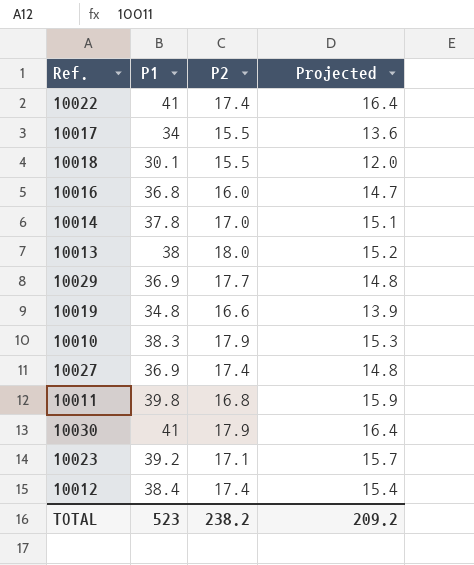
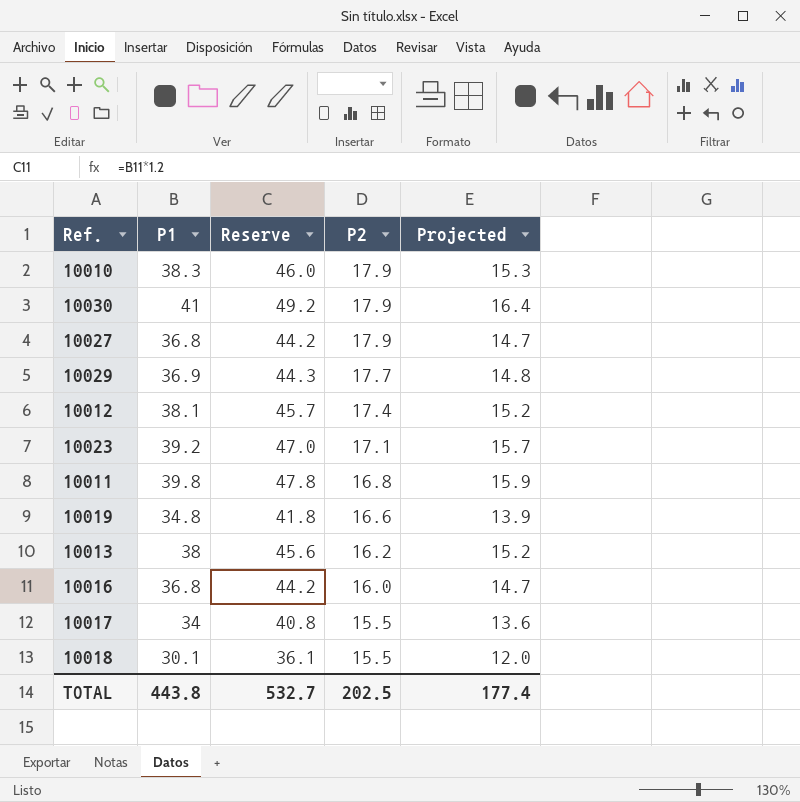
row order: none -> P2 descending
column Reserve | formula: none -> [P1] * 1.2
row 10022: 41 | 17.4 | 16.4 -> none
row 10014: 37.8 | 17.0 | 15.1 -> none
10027 | P1: 36.9 -> 36.8
10027 | P2: 17.4 -> 17.9
10027 | Projected: 14.8 -> 14.7
10012 | P1: 38.4 -> 38.1
10012 | Projected: 15.4 -> 15.2
10013 | P2: 18.0 -> 16.2
TOTAL | P1: 523 -> 443.8
TOTAL | P2: 238.2 -> 202.5
TOTAL | Projected: 209.2 -> 177.4

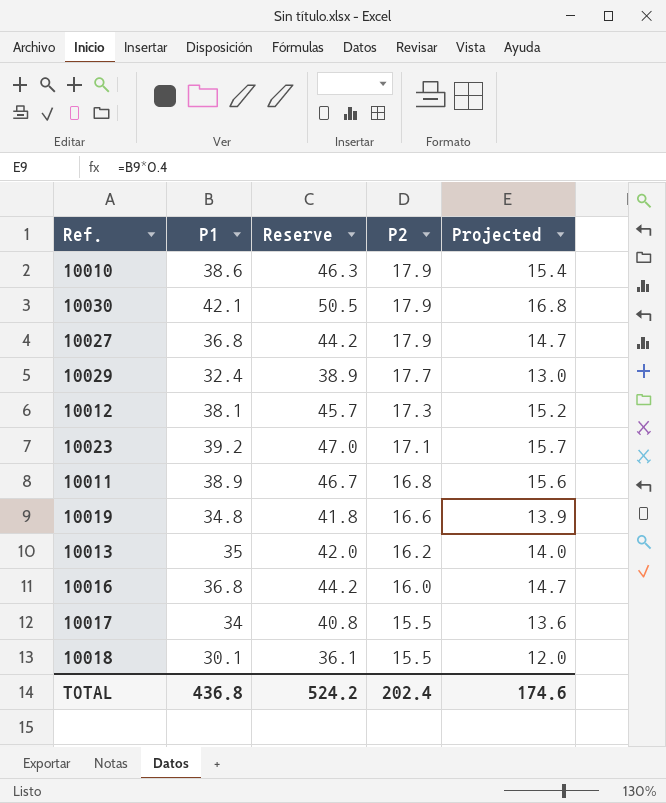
10010 | P1: 38.3 -> 38.6
10010 | Reserve: 46.0 -> 46.3
10010 | Projected: 15.3 -> 15.4
10030 | P1: 41 -> 42.1
10030 | Reserve: 49.2 -> 50.5
10030 | Projected: 16.4 -> 16.8
10029 | P1: 36.9 -> 32.4
10029 | Reserve: 44.3 -> 38.9
10029 | Projected: 14.8 -> 13.0
10012 | P2: 17.4 -> 17.3
10011 | P1: 39.8 -> 38.9
10011 | Reserve: 47.8 -> 46.7
10011 | Projected: 15.9 -> 15.6
10013 | P1: 38 -> 35
10013 | Reserve: 45.6 -> 42.0
10013 | Projected: 15.2 -> 14.0
TOTAL | P1: 443.8 -> 436.8
TOTAL | Reserve: 532.7 -> 524.2
TOTAL | P2: 202.5 -> 202.4
TOTAL | Projected: 177.4 -> 174.6

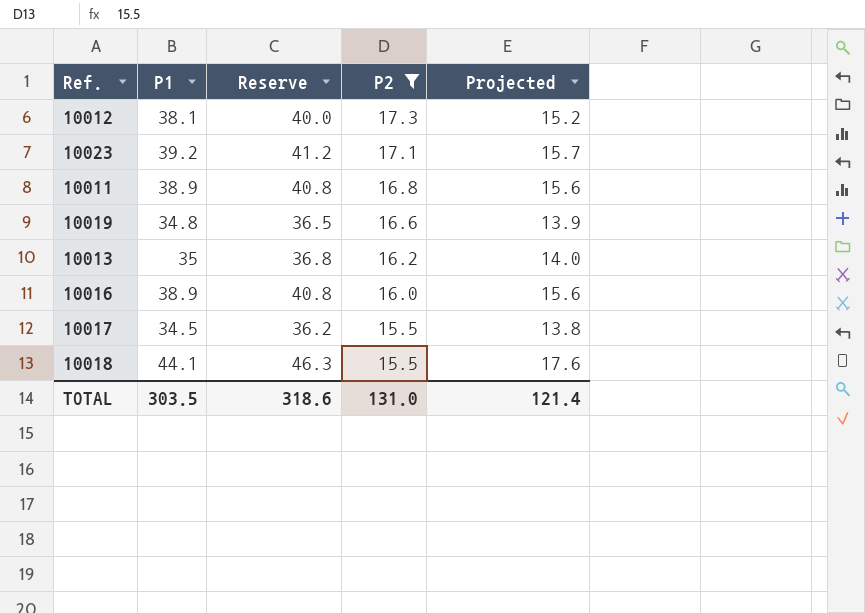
filter: none -> P2 <= 17.3
column Reserve | formula: [P1] * 1.2 -> [P1] * 1.05
10016 | P1: 36.8 -> 38.9
10016 | Projected: 14.7 -> 15.6
10017 | P1: 34 -> 34.5
10017 | Projected: 13.6 -> 13.8
10018 | P1: 30.1 -> 44.1
10018 | Projected: 12.0 -> 17.6
TOTAL | P1: 436.8 -> 303.5
TOTAL | Reserve: 524.2 -> 318.6
TOTAL | P2: 202.4 -> 131.0
TOTAL | Projected: 174.6 -> 121.4

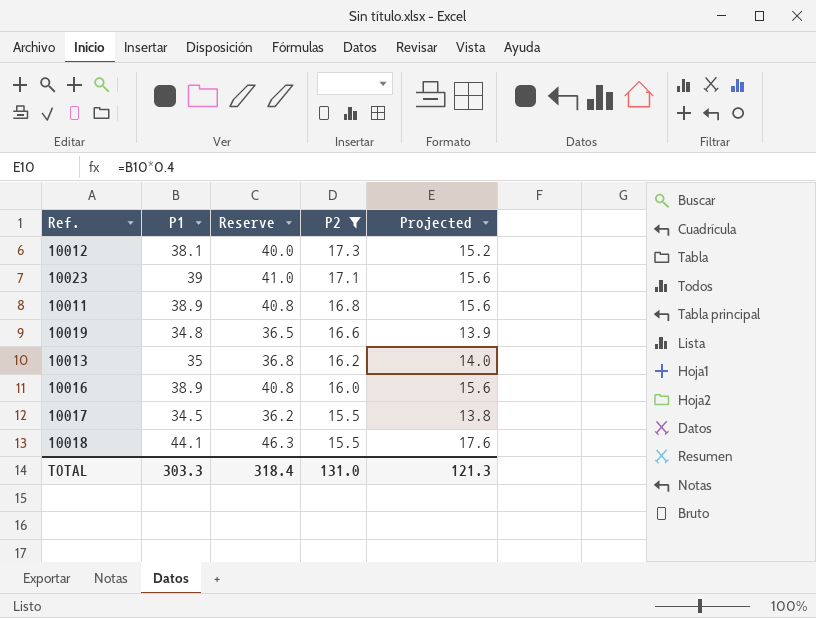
10023 | P1: 39.2 -> 39
10023 | Reserve: 41.2 -> 41.0
10023 | Projected: 15.7 -> 15.6
TOTAL | P1: 303.5 -> 303.3
TOTAL | Reserve: 318.6 -> 318.4
TOTAL | Projected: 121.4 -> 121.3

